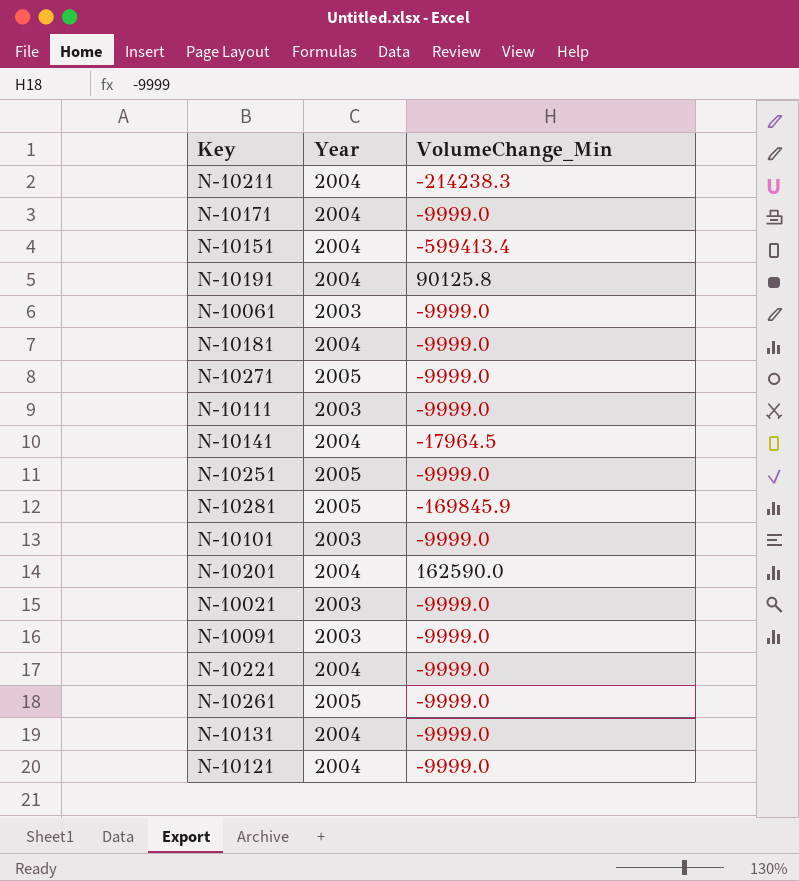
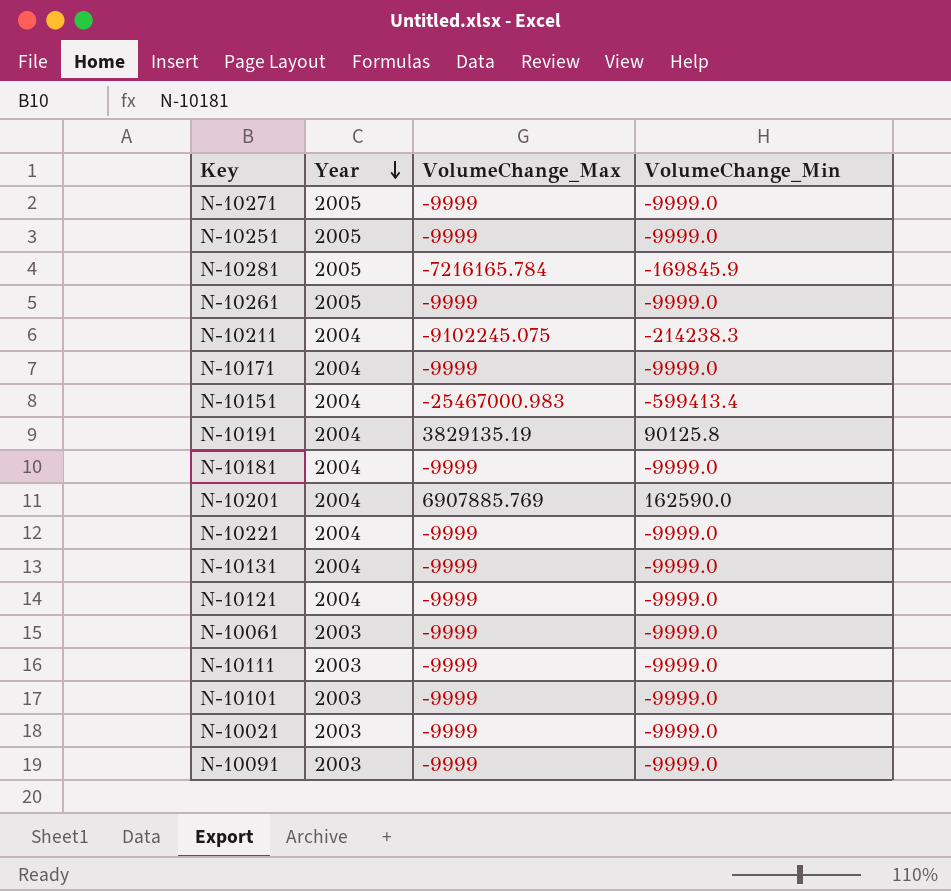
row order: none -> Year descending
column VolumeChange_Max | position: none -> 3
row N-10141: 2004 | -17964.5 -> none

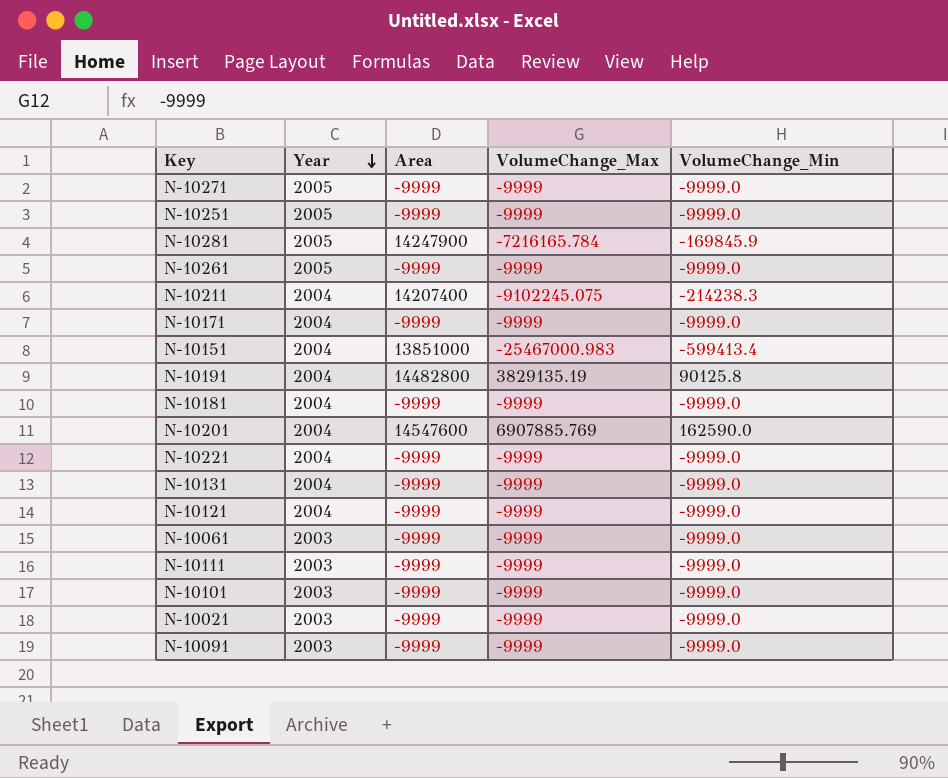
column Area | position: none -> 3

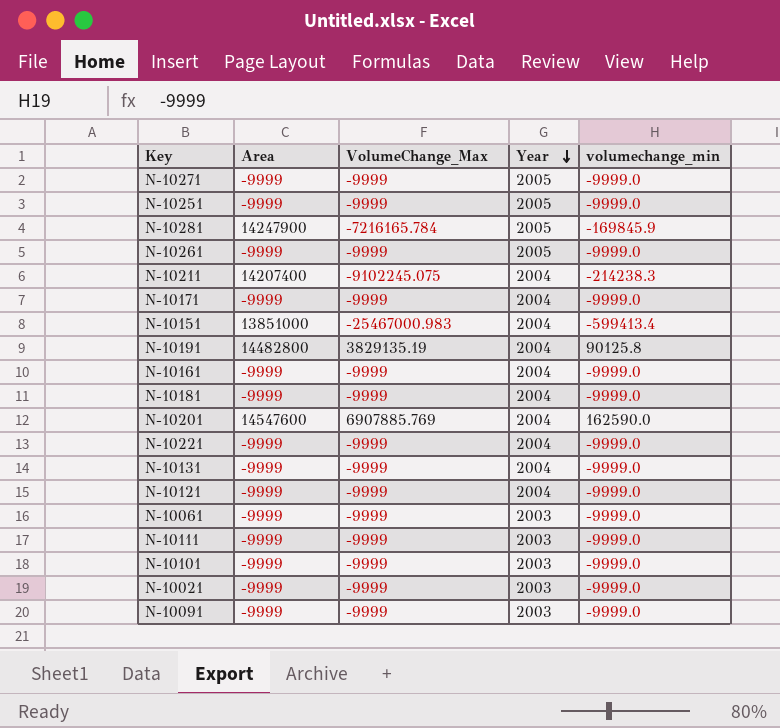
column Year | position: 2 -> 4
column name: VolumeChange_Min -> volumechange_min
row N-10161: none -> -9999 | -9999 | 2004 | -9999.0

